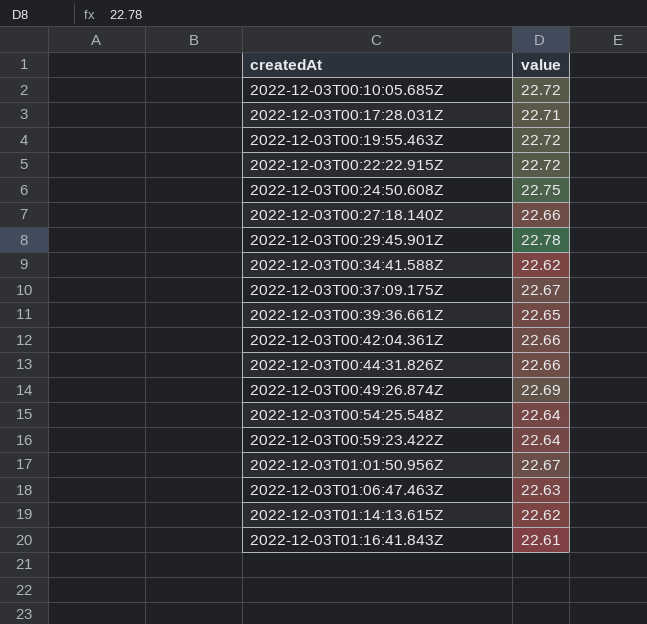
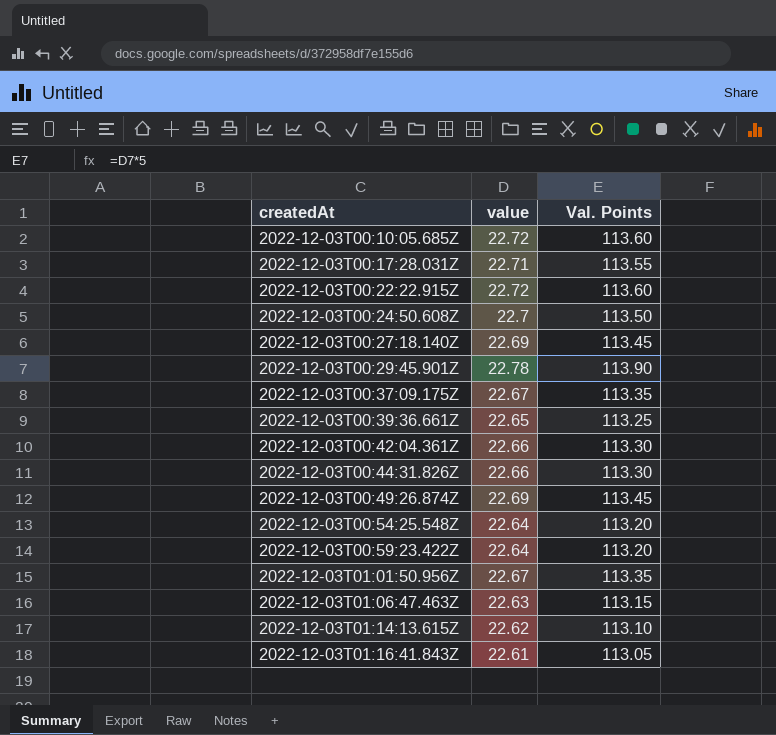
column Val. Points | formula: none -> [value] * 5
row 2022-12-03T00:19:55.463Z: 22.72 -> none
row 2022-12-03T00:34:41.588Z: 22.62 -> none
2022-12-03T00:24:50.608Z | value: 22.75 -> 22.7
2022-12-03T00:27:18.140Z | value: 22.66 -> 22.69

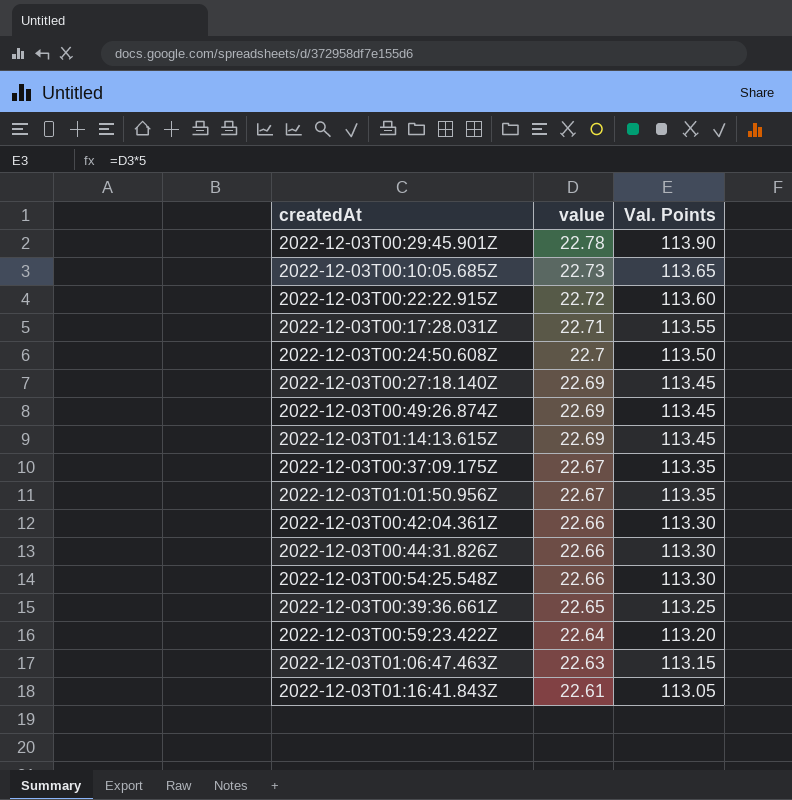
row order: createdAt ascending -> value descending
2022-12-03T00:10:05.685Z | value: 22.72 -> 22.73
2022-12-03T00:10:05.685Z | Val. Points: 113.60 -> 113.65
2022-12-03T01:14:13.615Z | value: 22.62 -> 22.69
2022-12-03T01:14:13.615Z | Val. Points: 113.10 -> 113.45
2022-12-03T00:54:25.548Z | value: 22.64 -> 22.66
2022-12-03T00:54:25.548Z | Val. Points: 113.20 -> 113.30

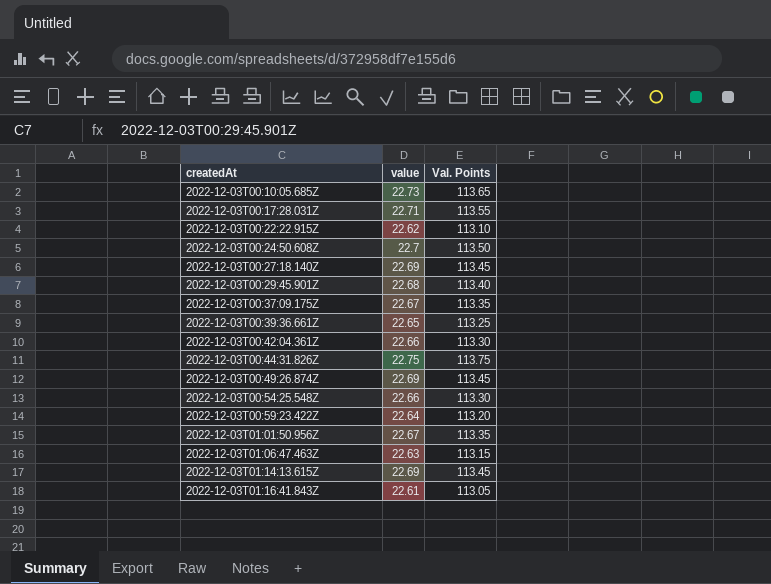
row order: value descending -> createdAt ascending
2022-12-03T00:22:22.915Z | value: 22.72 -> 22.62
2022-12-03T00:22:22.915Z | Val. Points: 113.60 -> 113.10
2022-12-03T00:29:45.901Z | value: 22.78 -> 22.68
2022-12-03T00:29:45.901Z | Val. Points: 113.90 -> 113.40
2022-12-03T00:44:31.826Z | value: 22.66 -> 22.75
2022-12-03T00:44:31.826Z | Val. Points: 113.30 -> 113.75

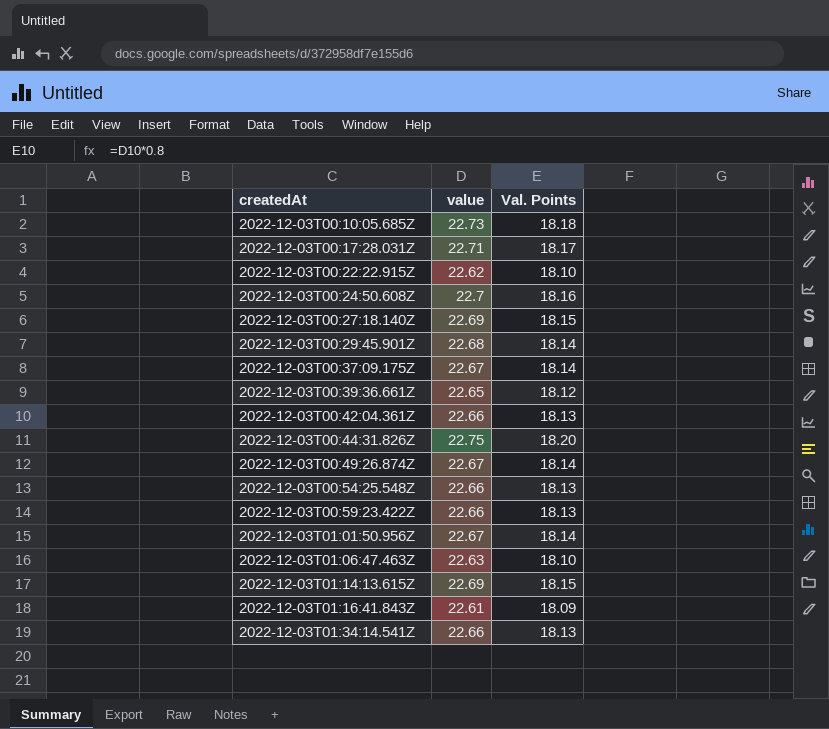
column Val. Points | formula: [value] * 5 -> [value] * 0.8
2022-12-03T00:49:26.874Z | value: 22.69 -> 22.67
2022-12-03T00:59:23.422Z | value: 22.64 -> 22.66
row 2022-12-03T01:34:14.541Z: none -> 22.66 | 18.13

